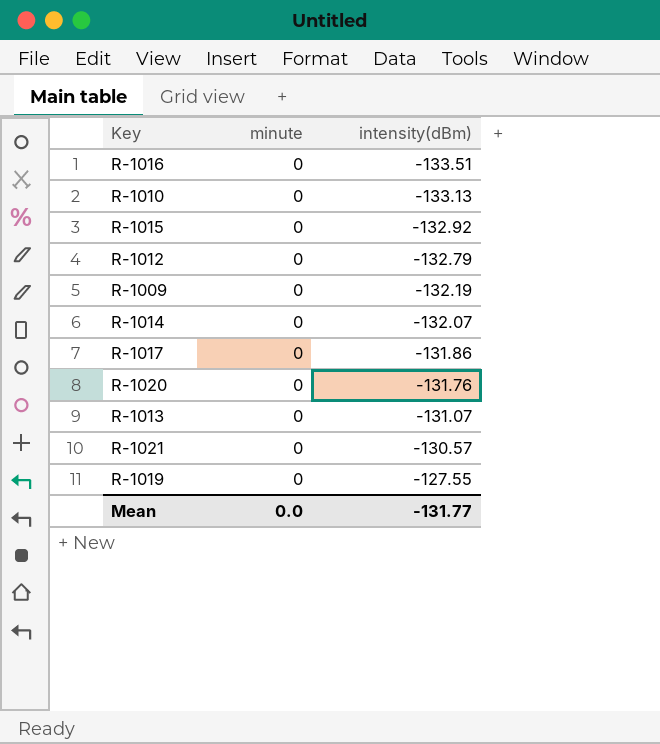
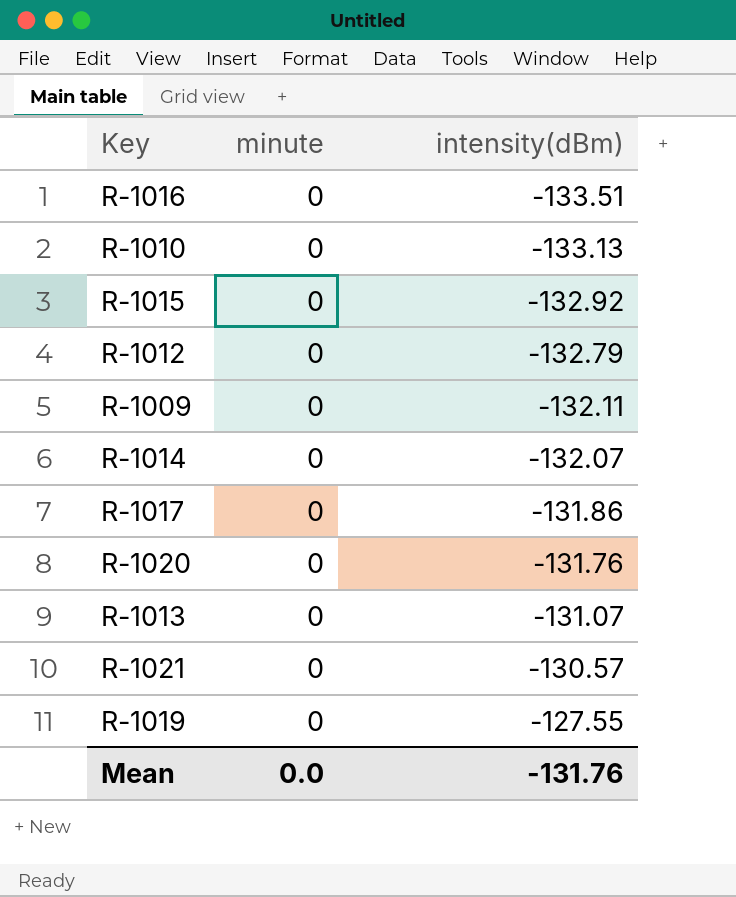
R-1009 | intensity(dBm): -132.19 -> -132.11
Mean | intensity(dBm): -131.77 -> -131.76

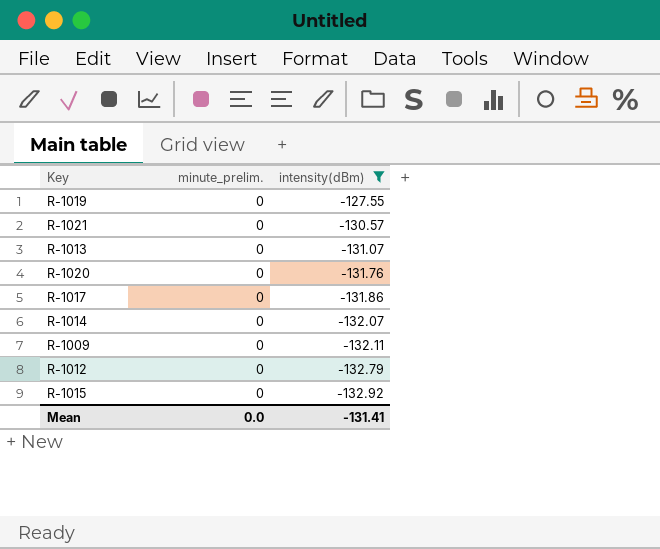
filter: none -> intensity(dBm) >= -132.92
row order: intensity(dBm) ascending -> intensity(dBm) descending
column name: minute -> minute_prelim.
Mean | intensity(dBm): -131.76 -> -131.41

